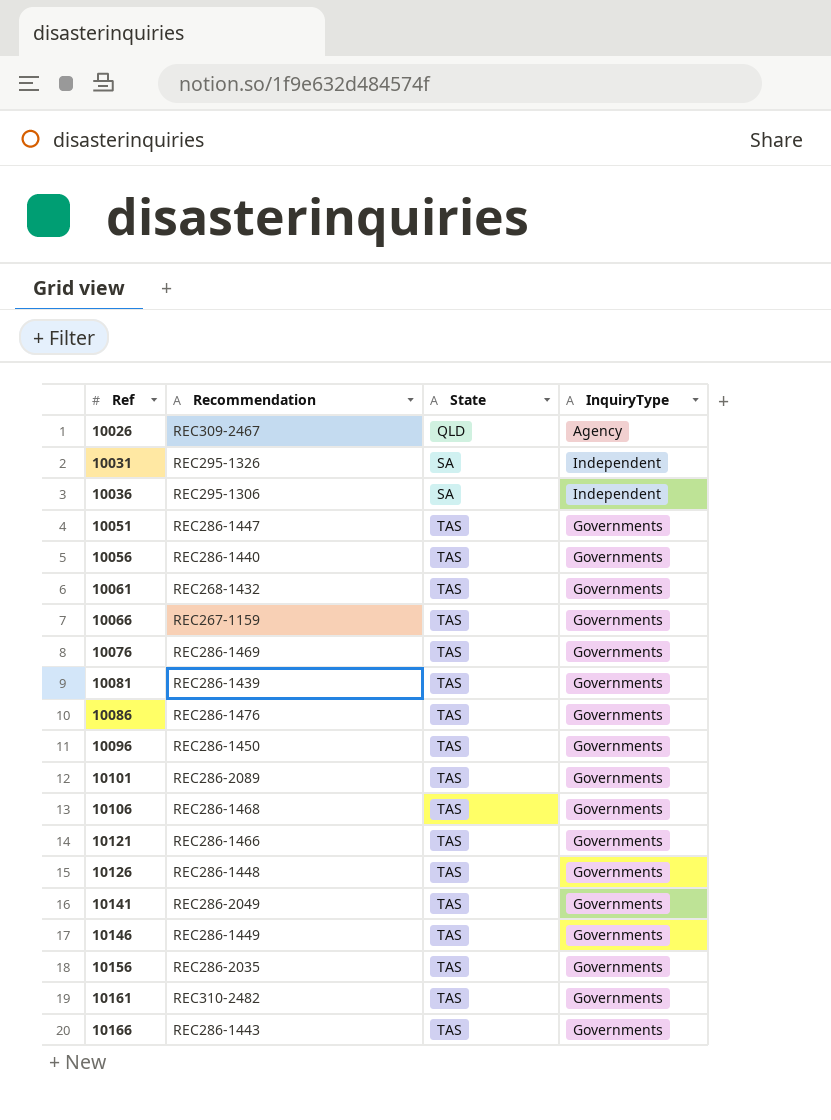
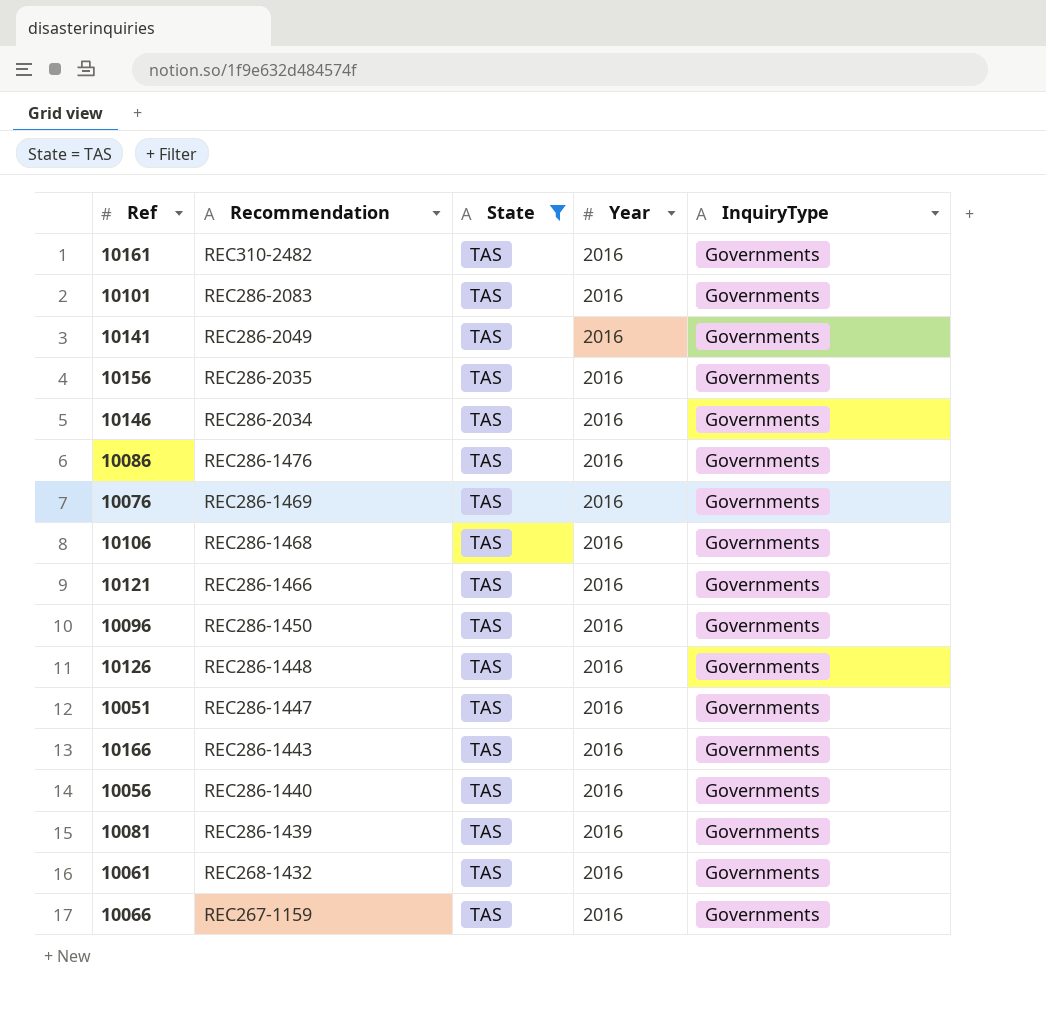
filter: none -> State = TAS
row order: Ref ascending -> Recommendation descending
column Year | position: none -> 4
10101 | Recommendation: REC286-2089 -> REC286-2083
10146 | Recommendation: REC286-1449 -> REC286-2034

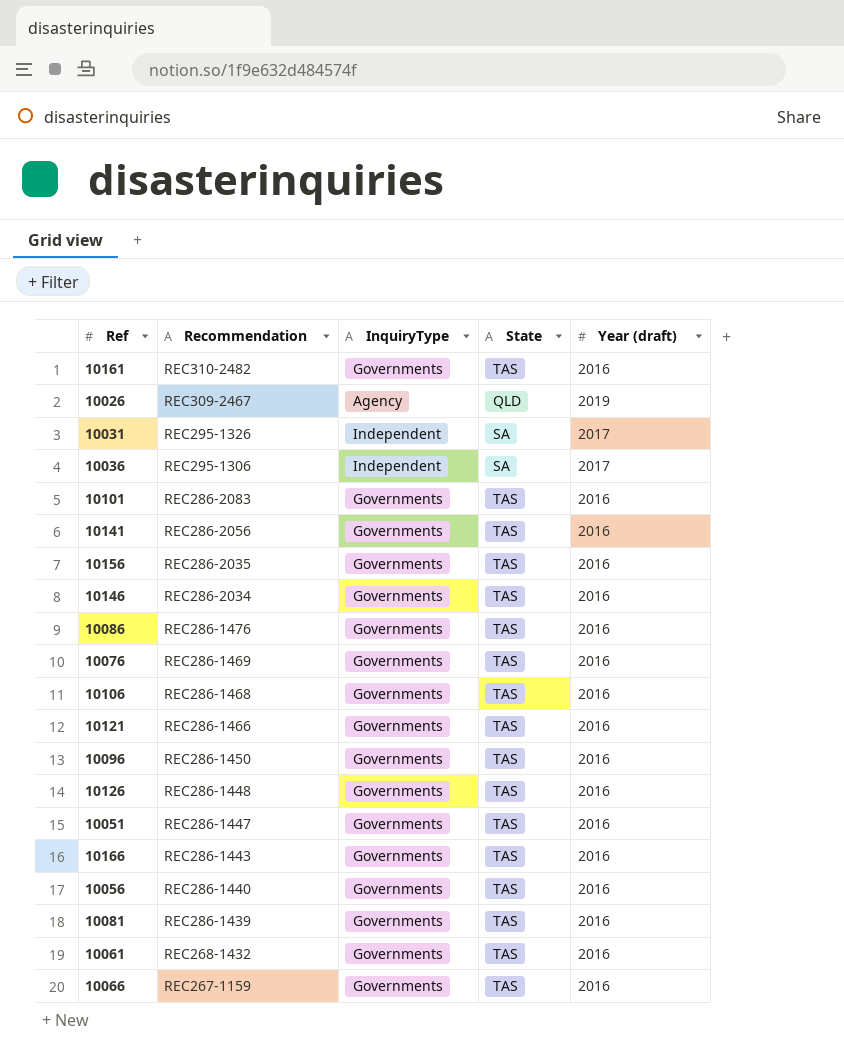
filter: State = TAS -> none
column InquiryType | position: 5 -> 3
column name: Year -> Year (draft)
10141 | Recommendation: REC286-2049 -> REC286-2056

